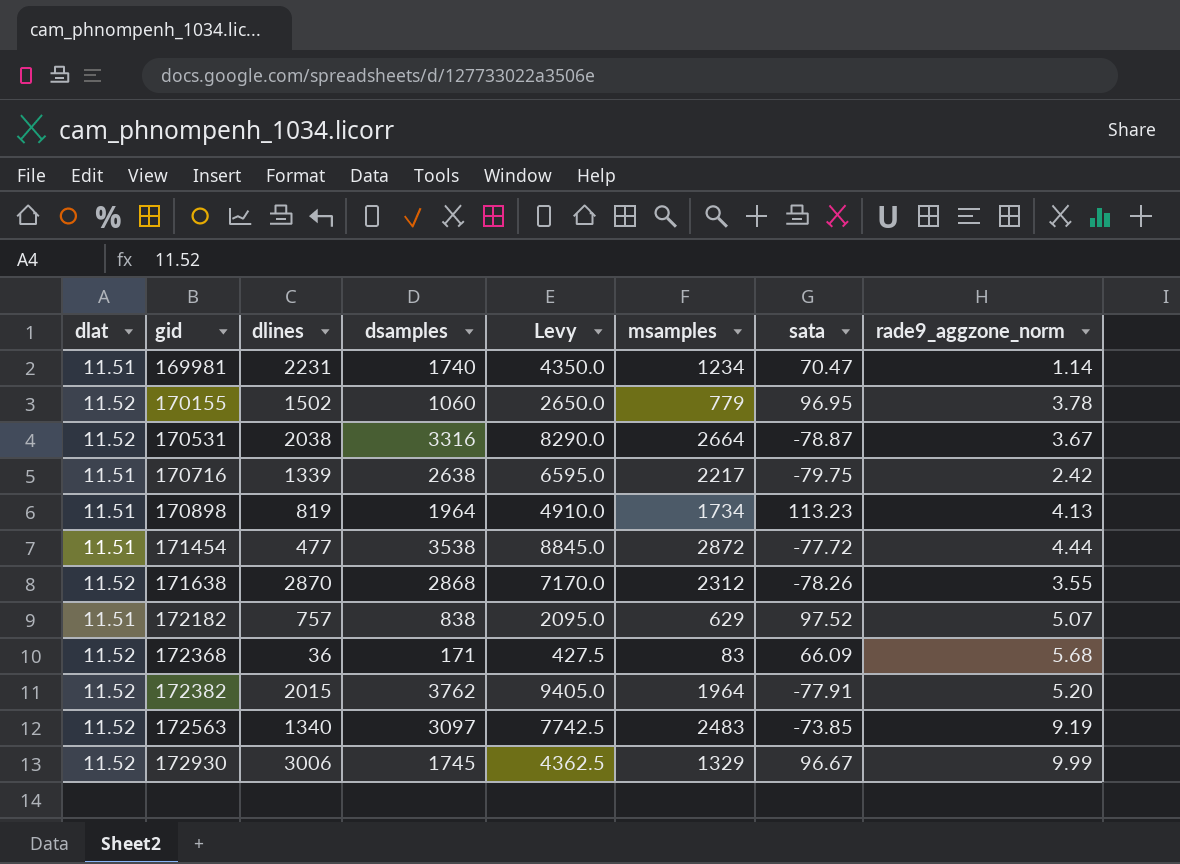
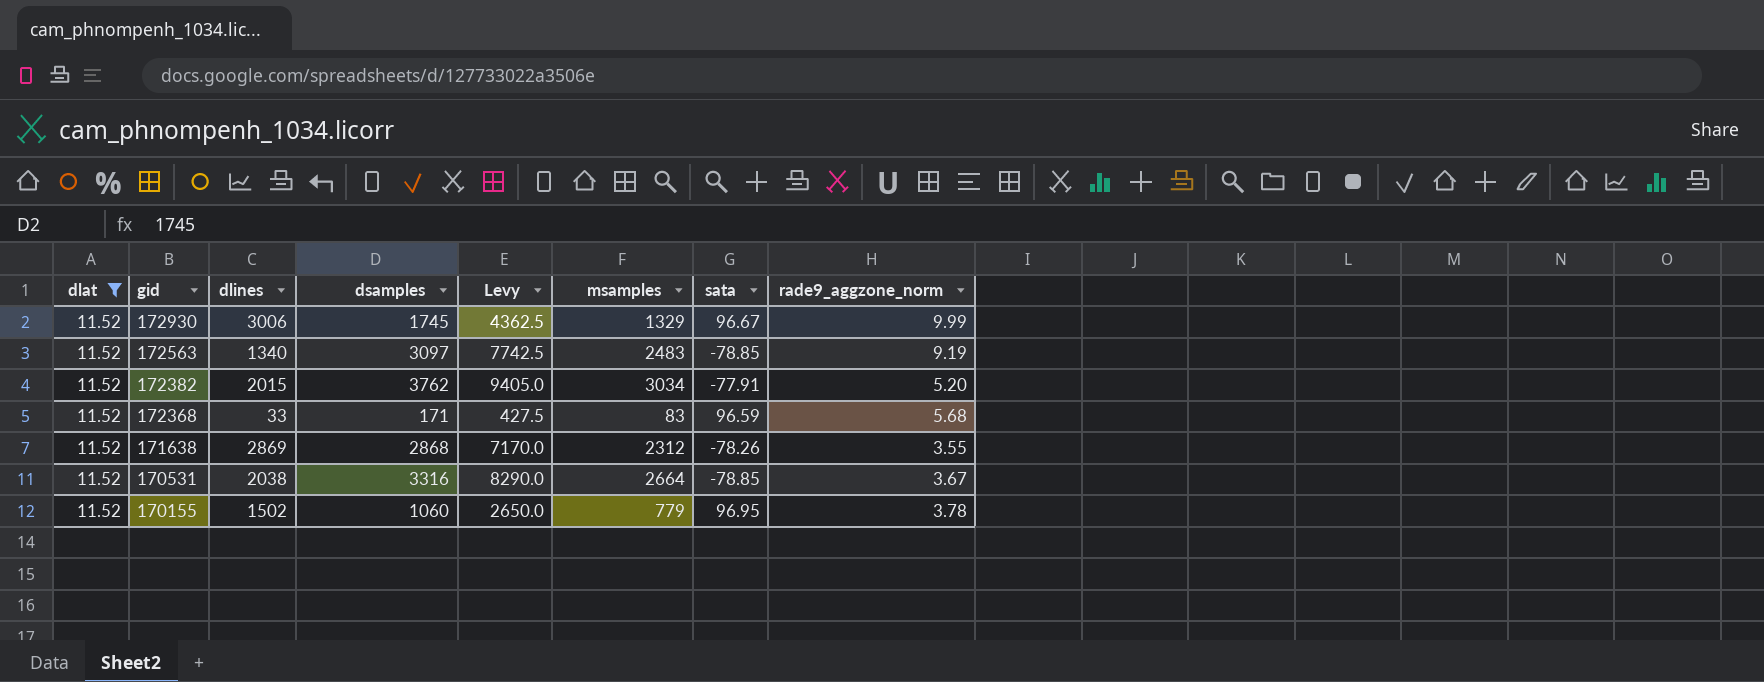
filter: none -> dlat = 11.52
row order: gid ascending -> gid descending
172563 | sata: -73.85 -> -78.85
172382 | msamples: 1964 -> 3034
172368 | dlines: 36 -> 33
172368 | sata: 66.09 -> 96.59
171638 | dlines: 2870 -> 2869
170531 | sata: -78.87 -> -78.85

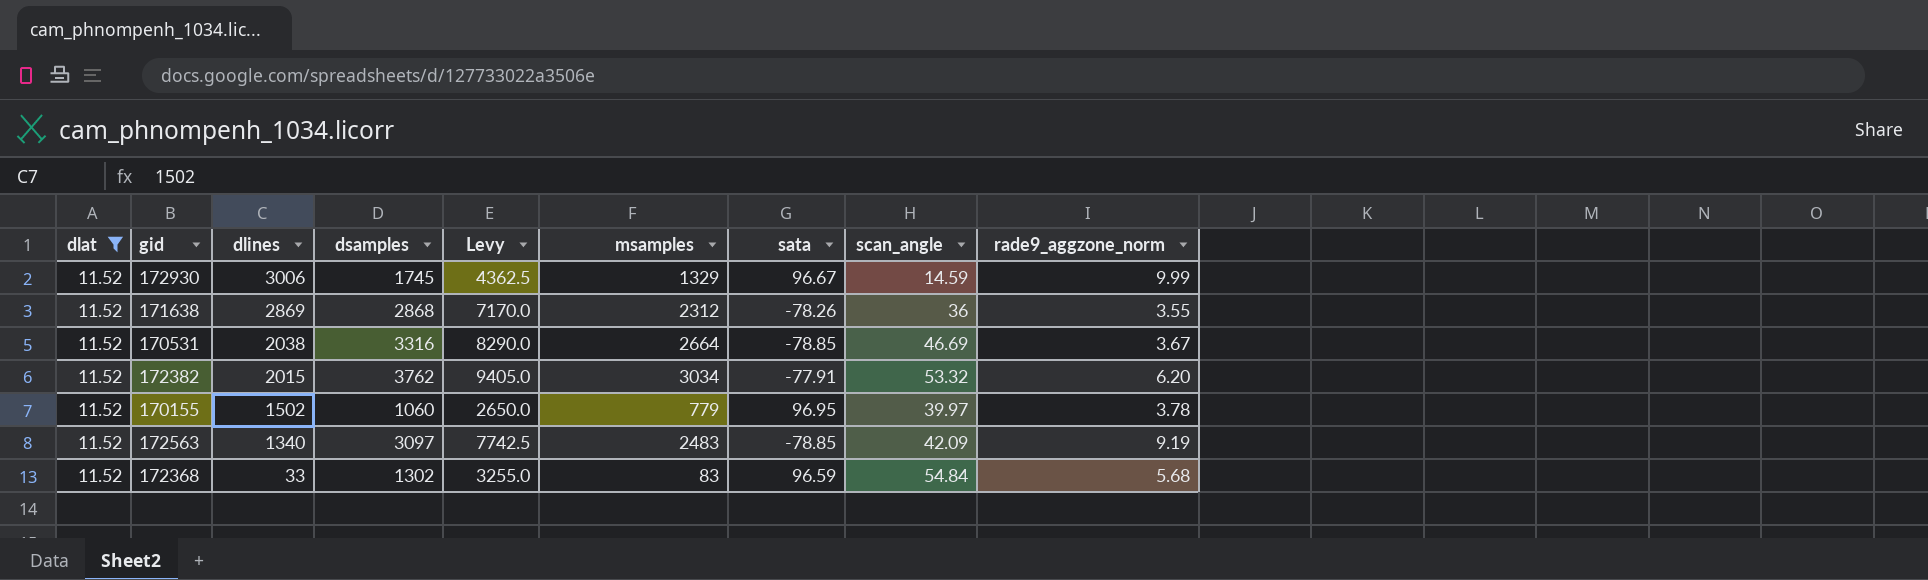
row order: gid descending -> dlines descending
column scan_angle | position: none -> 8
172382 | rade9_aggzone_norm: 5.20 -> 6.20
172368 | dsamples: 171 -> 1302
172368 | Levy: 427.5 -> 3255.0

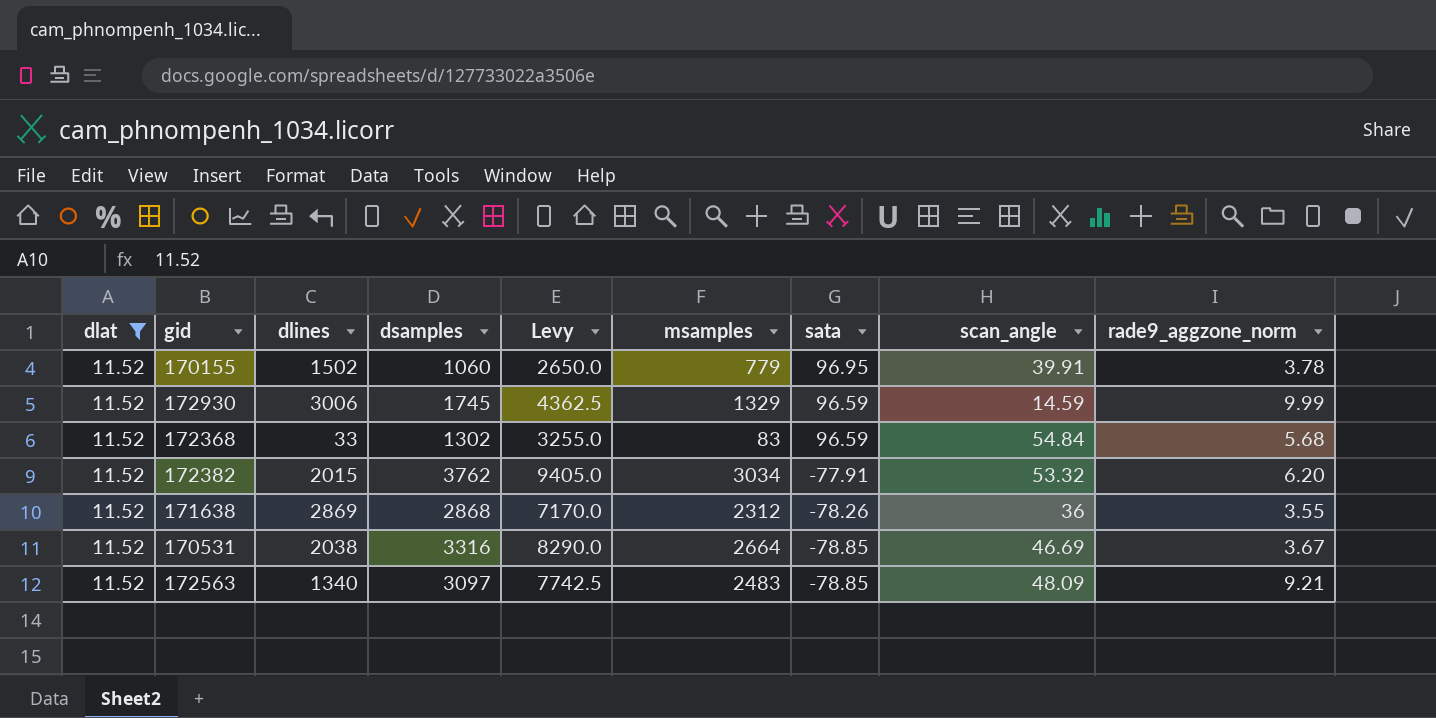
row order: dlines descending -> sata descending
170155 | scan_angle: 39.97 -> 39.91
172930 | sata: 96.67 -> 96.59
172563 | scan_angle: 42.09 -> 48.09
172563 | rade9_aggzone_norm: 9.19 -> 9.21

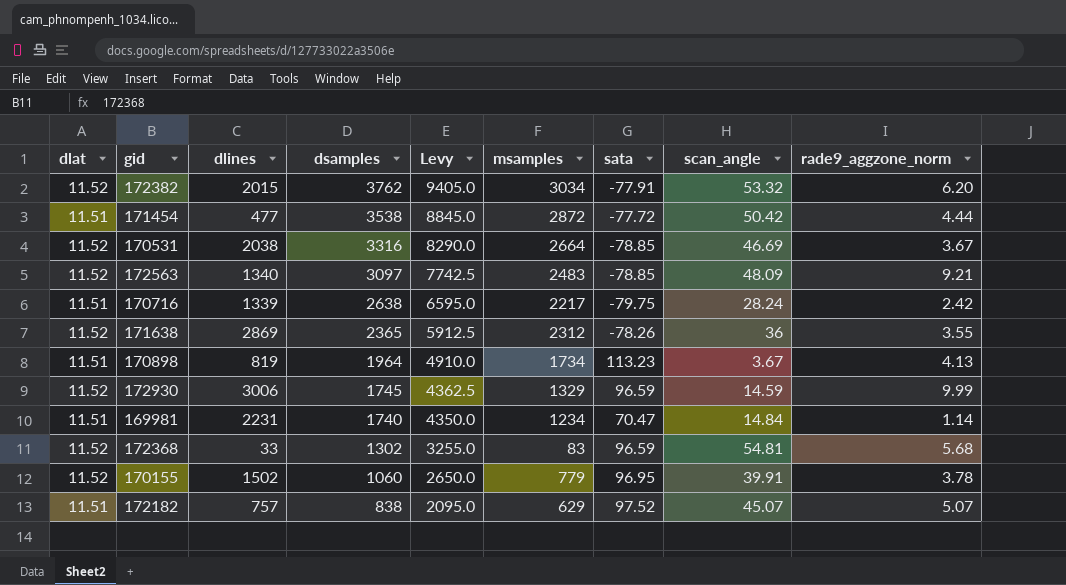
filter: dlat = 11.52 -> none
row order: sata descending -> dsamples descending
171638 | dsamples: 2868 -> 2365
171638 | Levy: 7170.0 -> 5912.5
172368 | scan_angle: 54.84 -> 54.81

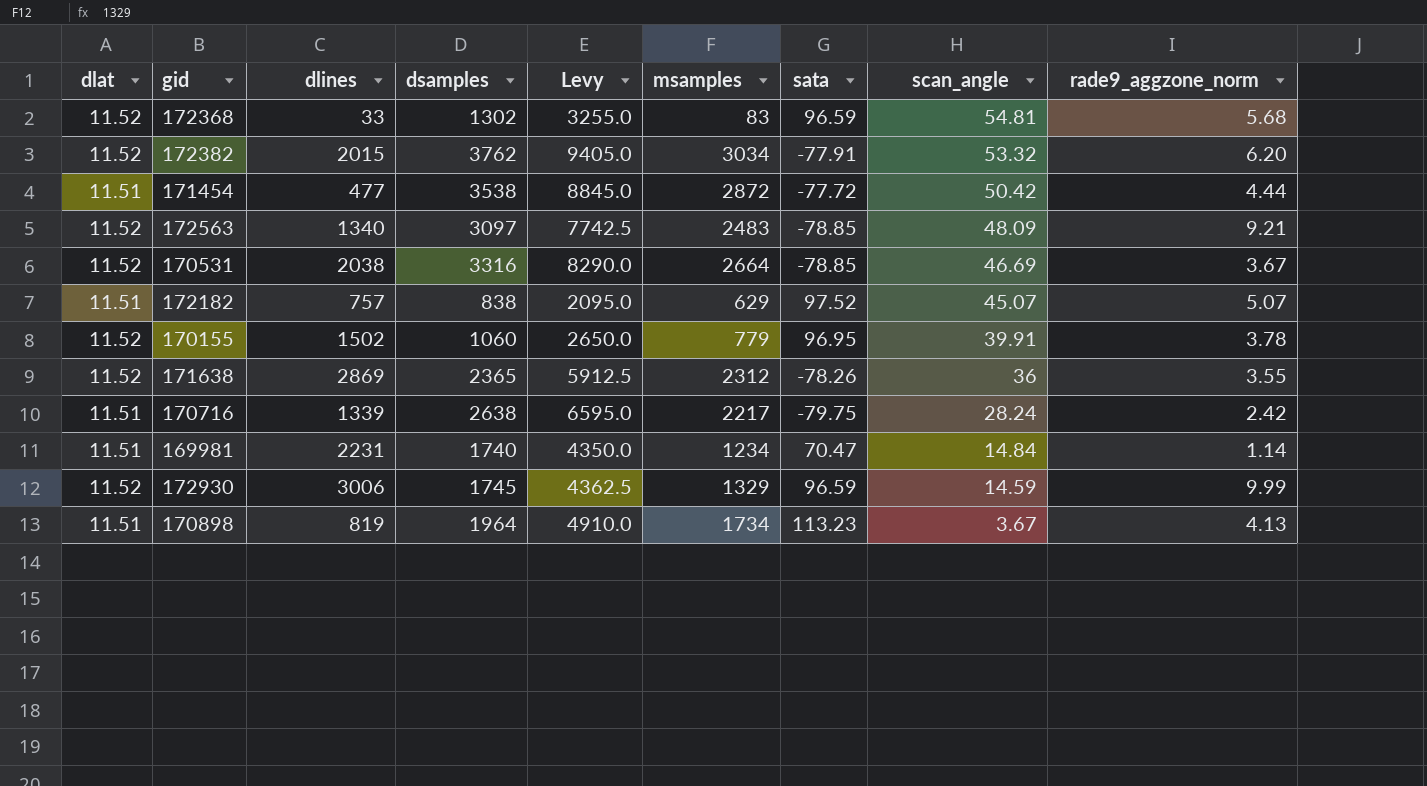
row order: dsamples descending -> scan_angle descending

